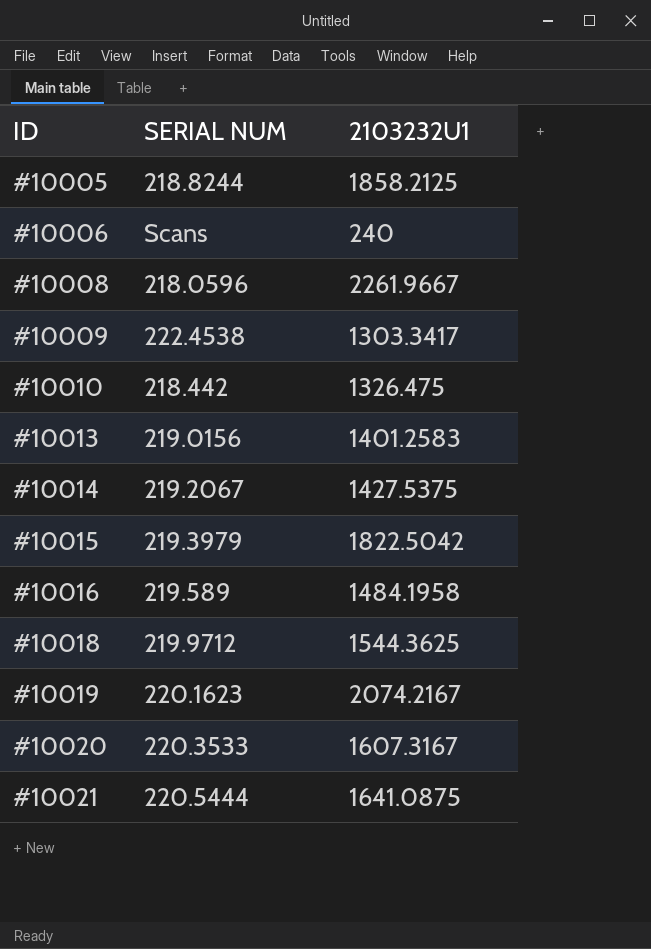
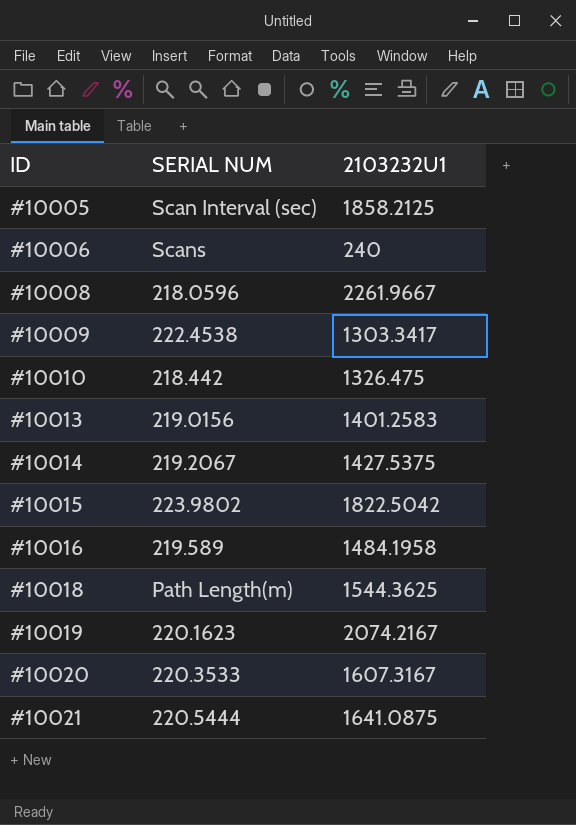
#10005 | SERIAL NUM: 218.8244 -> Scan Interval (sec)
#10015 | SERIAL NUM: 219.3979 -> 223.9802
#10018 | SERIAL NUM: 219.9712 -> Path Length(m)

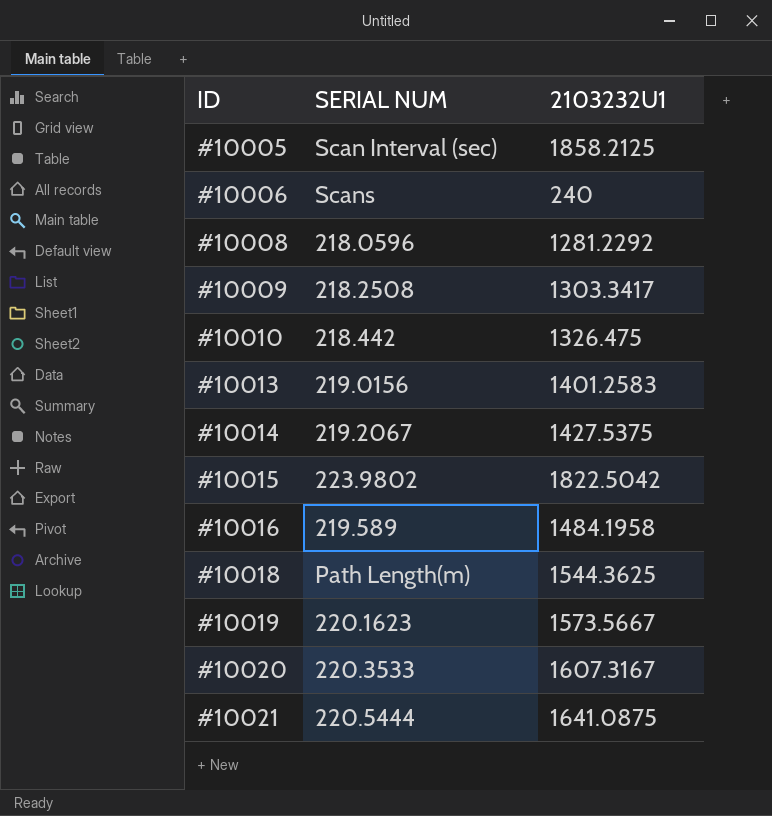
#10008 | 2103232U1: 2261.9667 -> 1281.2292
#10009 | SERIAL NUM: 222.4538 -> 218.2508
#10019 | 2103232U1: 2074.2167 -> 1573.5667

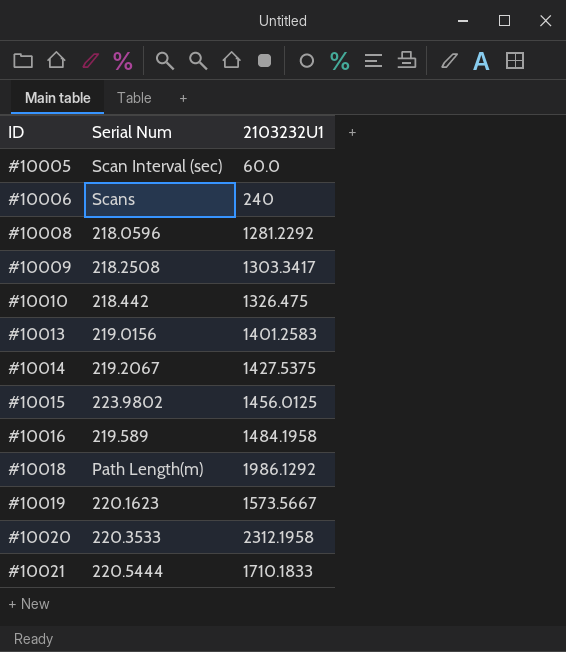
column name: SERIAL NUM -> Serial Num
#10005 | 2103232U1: 1858.2125 -> 60.0
#10015 | 2103232U1: 1822.5042 -> 1456.0125
#10018 | 2103232U1: 1544.3625 -> 1986.1292
#10020 | 2103232U1: 1607.3167 -> 2312.1958
#10021 | 2103232U1: 1641.0875 -> 1710.1833

